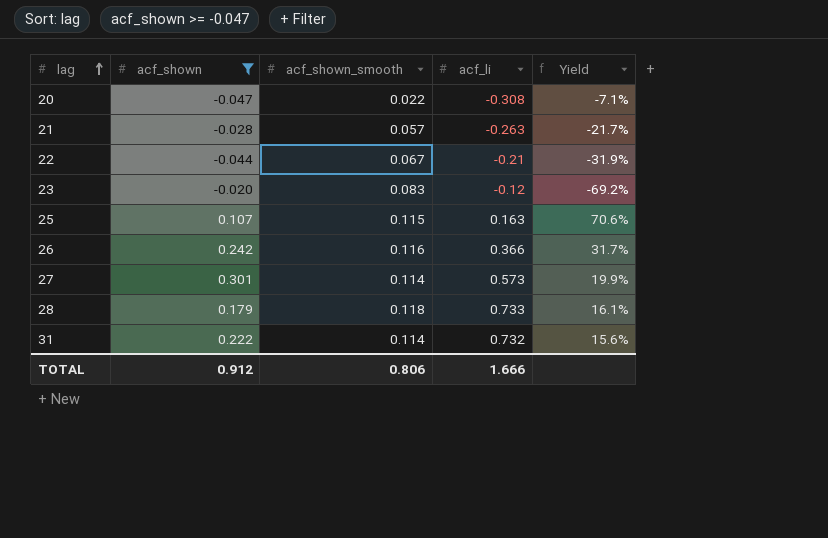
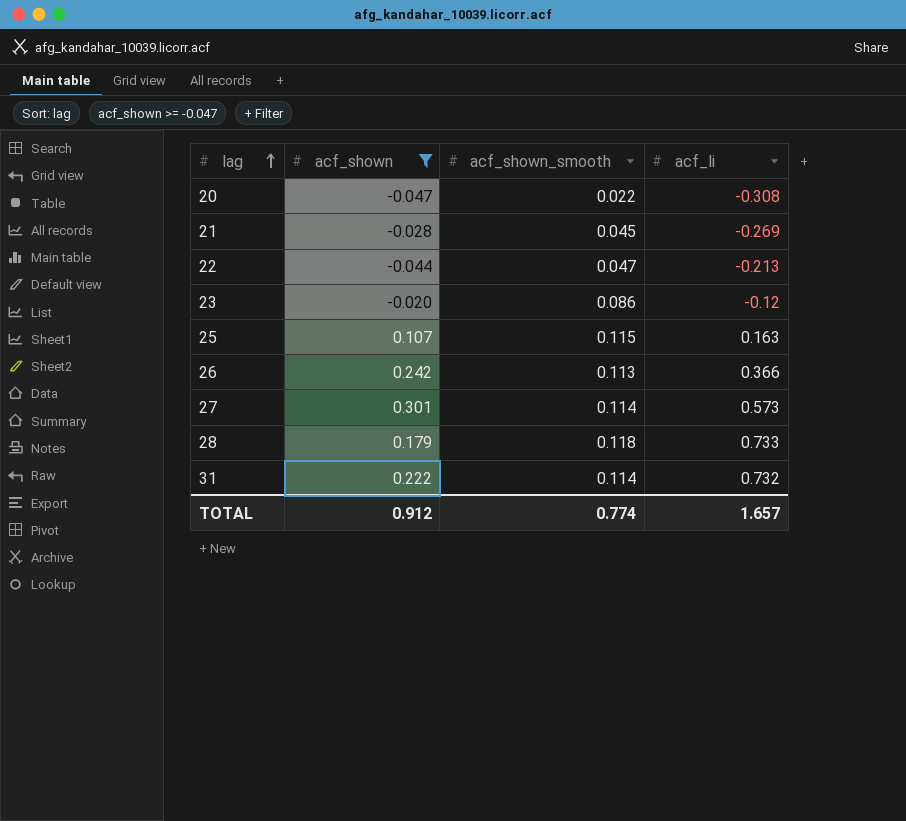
column Yield | formula: [acf_shown_smooth] / [acf_li] -> none
21 | acf_shown_smooth: 0.057 -> 0.045
21 | acf_li: -0.263 -> -0.269
22 | acf_shown_smooth: 0.067 -> 0.047
22 | acf_li: -0.21 -> -0.213
23 | acf_shown_smooth: 0.083 -> 0.086
26 | acf_shown_smooth: 0.116 -> 0.113
TOTAL | acf_shown_smooth: 0.806 -> 0.774
TOTAL | acf_li: 1.666 -> 1.657

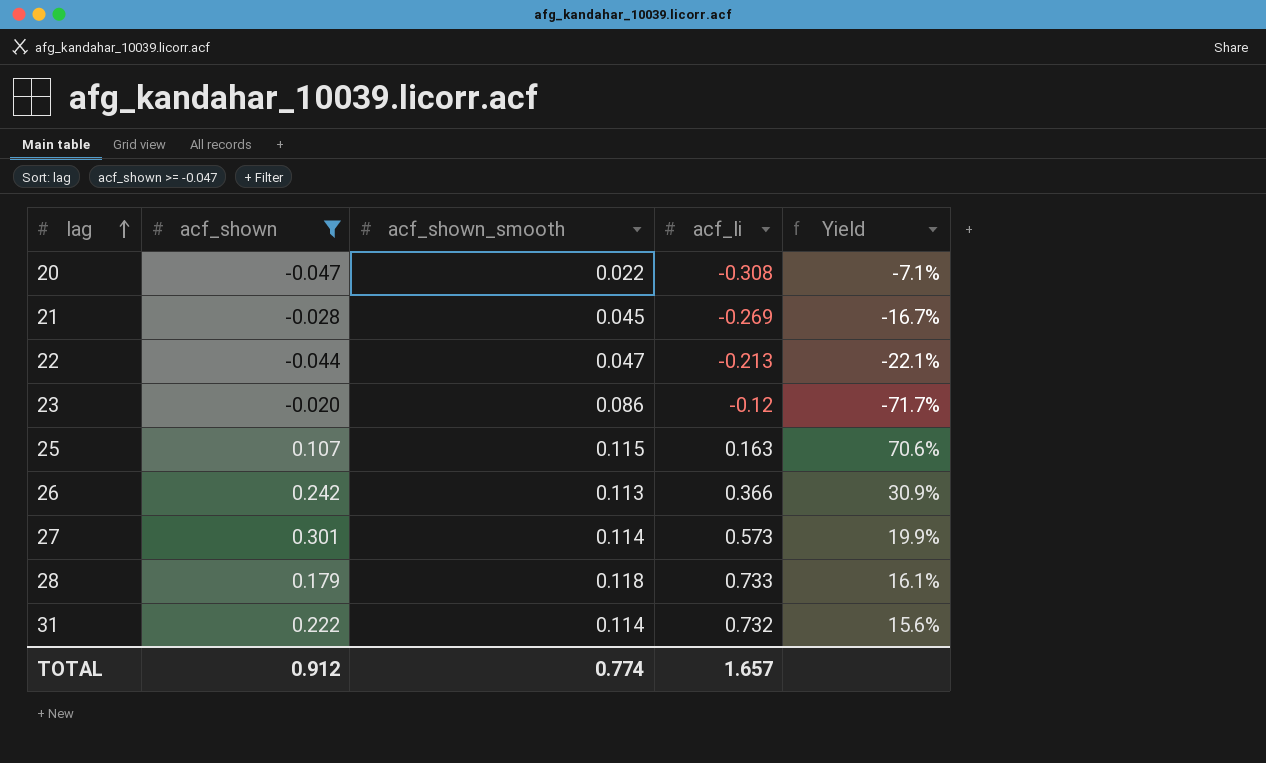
column Yield | formula: none -> [acf_shown_smooth] / [acf_li]

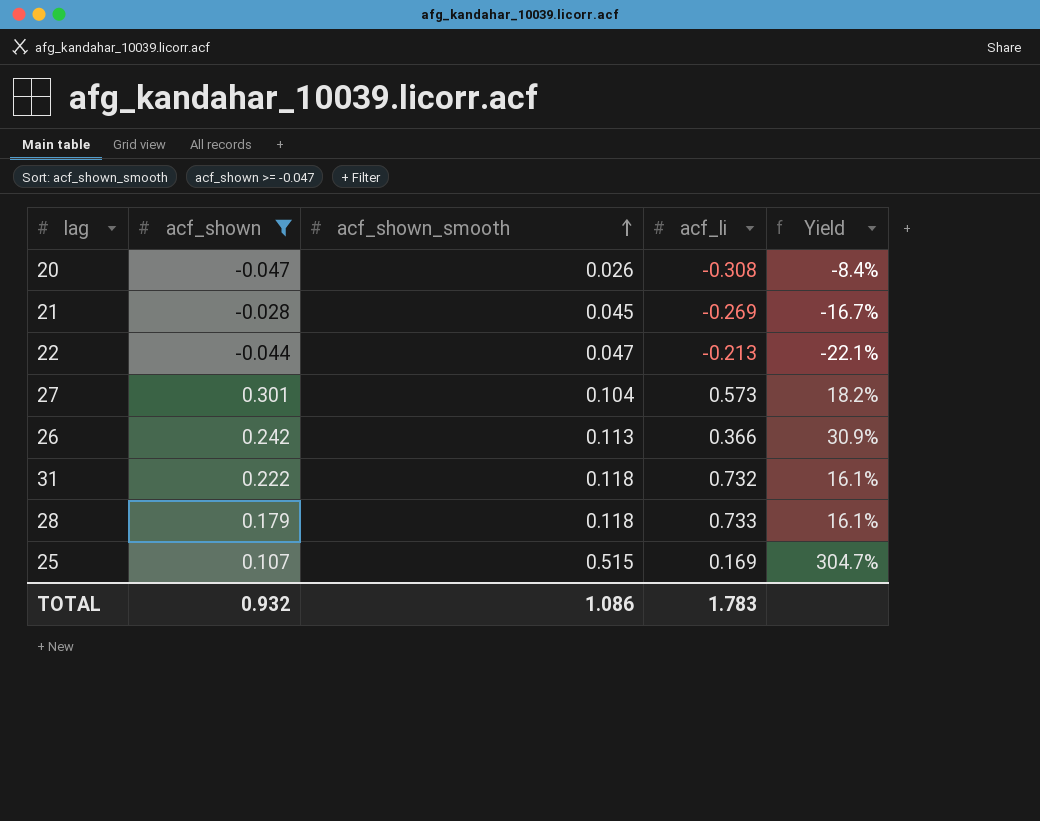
row order: lag ascending -> acf_shown_smooth ascending
row 23: -0.020 | 0.086 | -0.12 | -71.7% -> none
20 | acf_shown_smooth: 0.022 -> 0.026
20 | Yield: -7.1% -> -8.4%
27 | acf_shown_smooth: 0.114 -> 0.104
27 | Yield: 19.9% -> 18.2%
31 | acf_shown_smooth: 0.114 -> 0.118
31 | Yield: 15.6% -> 16.1%
25 | acf_shown_smooth: 0.115 -> 0.515
25 | acf_li: 0.163 -> 0.169
25 | Yield: 70.6% -> 304.7%
TOTAL | acf_shown: 0.912 -> 0.932
TOTAL | acf_shown_smooth: 0.774 -> 1.086
TOTAL | acf_li: 1.657 -> 1.783

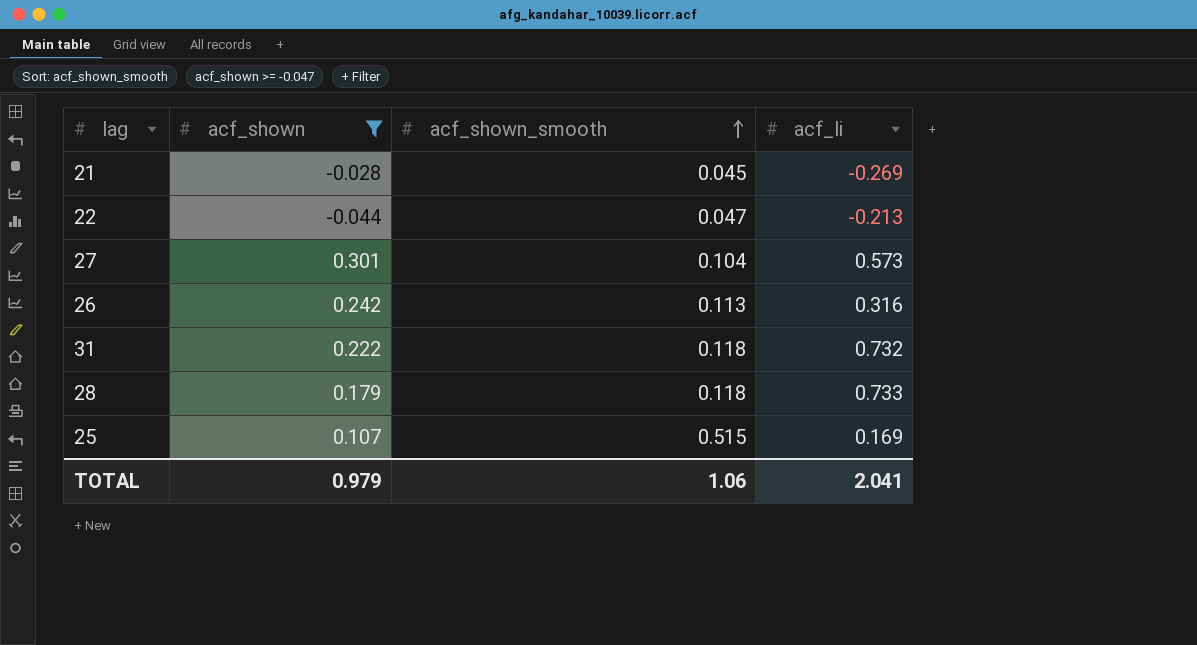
column Yield | formula: [acf_shown_smooth] / [acf_li] -> none
row 20: -0.047 | 0.026 | -0.308 | -8.4% -> none
26 | acf_li: 0.366 -> 0.316
TOTAL | acf_shown: 0.932 -> 0.979
TOTAL | acf_shown_smooth: 1.086 -> 1.06
TOTAL | acf_li: 1.783 -> 2.041

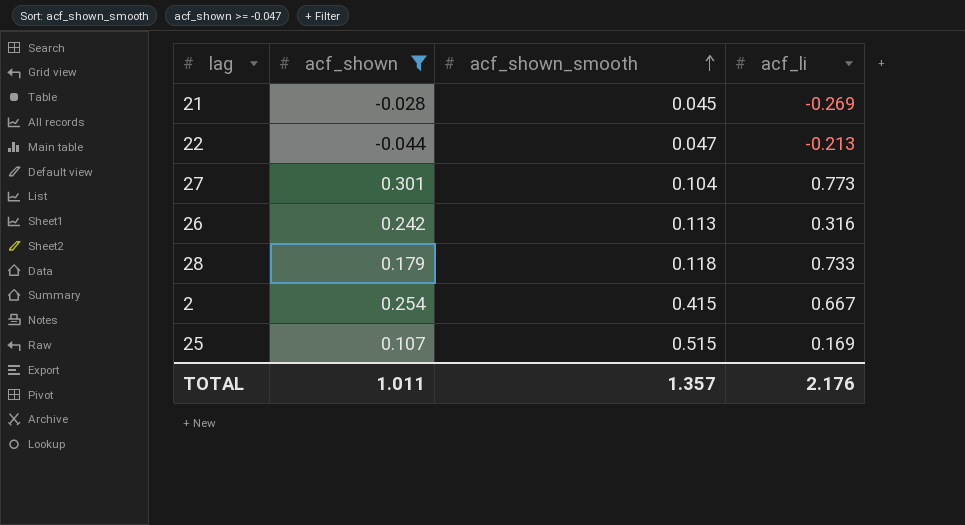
row 31: 0.222 | 0.118 | 0.732 -> none
27 | acf_li: 0.573 -> 0.773
row 2: none -> 0.254 | 0.415 | 0.667
TOTAL | acf_shown: 0.979 -> 1.011
TOTAL | acf_shown_smooth: 1.06 -> 1.357
TOTAL | acf_li: 2.041 -> 2.176

